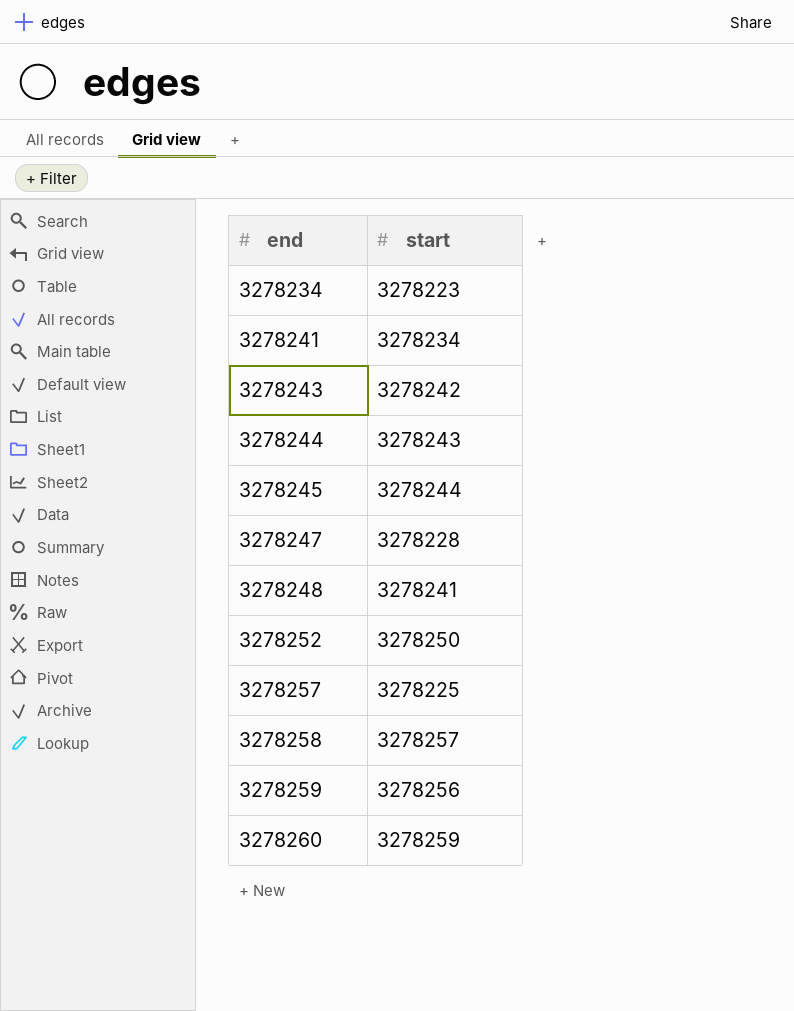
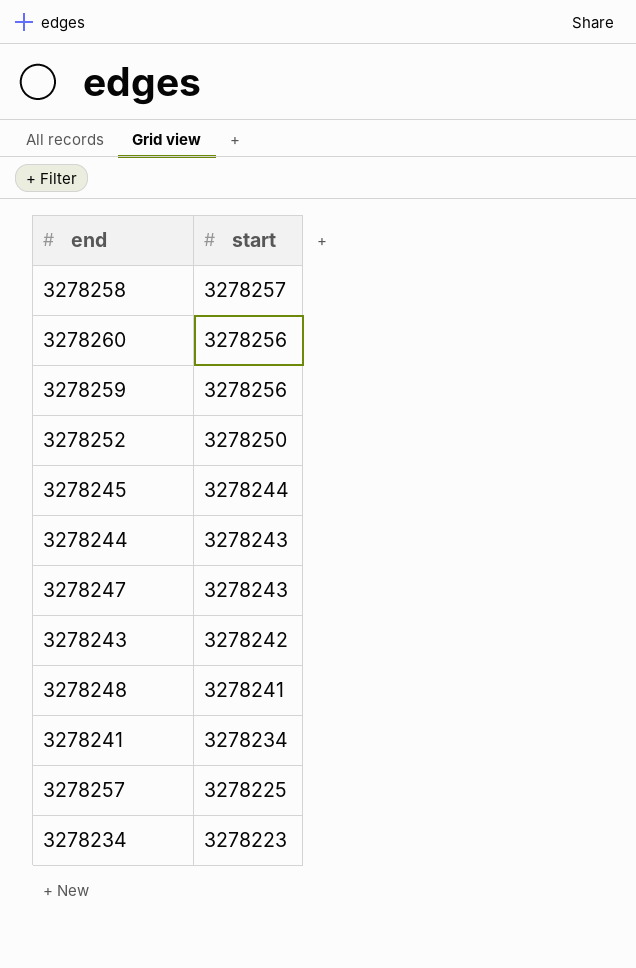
row order: end ascending -> start descending
3278260 | start: 3278259 -> 3278256
3278247 | start: 3278228 -> 3278243

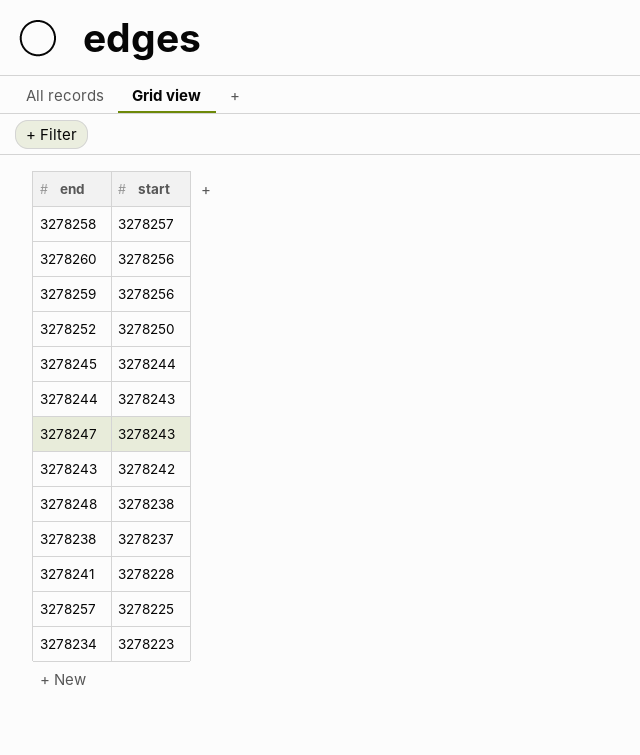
3278248 | start: 3278241 -> 3278238
row 3278238: none -> 3278237
3278241 | start: 3278234 -> 3278228

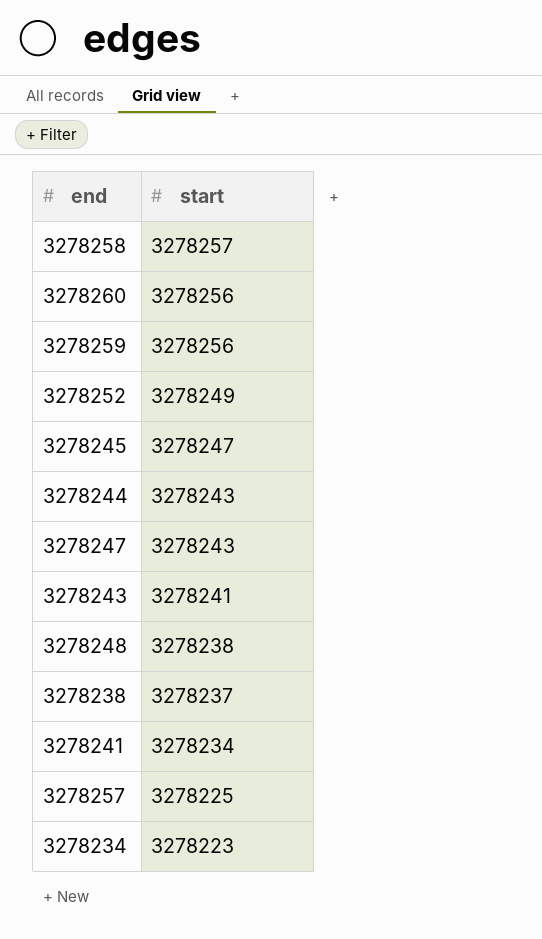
3278252 | start: 3278250 -> 3278249
3278245 | start: 3278244 -> 3278247
3278243 | start: 3278242 -> 3278241
3278241 | start: 3278228 -> 3278234

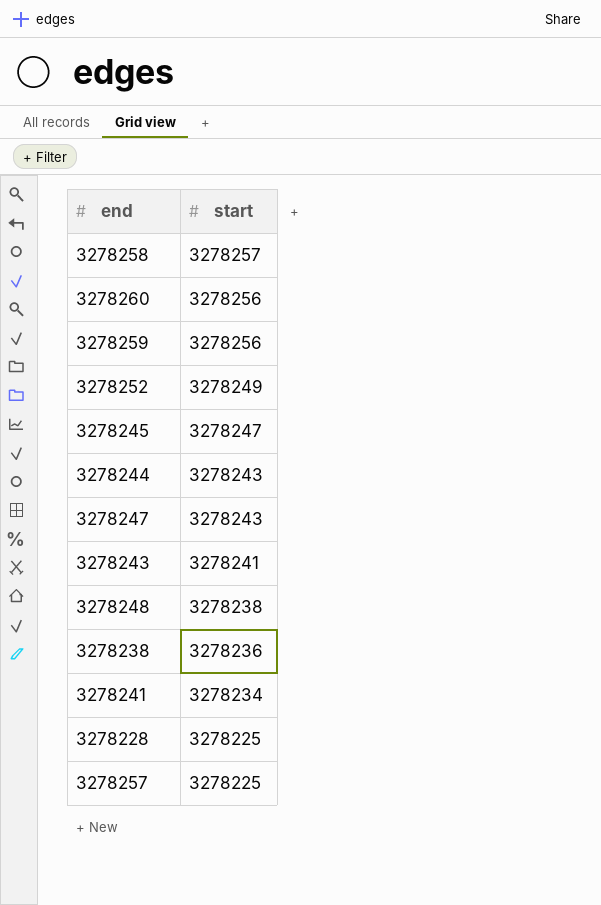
row 3278234: 3278223 -> none
3278238 | start: 3278237 -> 3278236
row 3278228: none -> 3278225

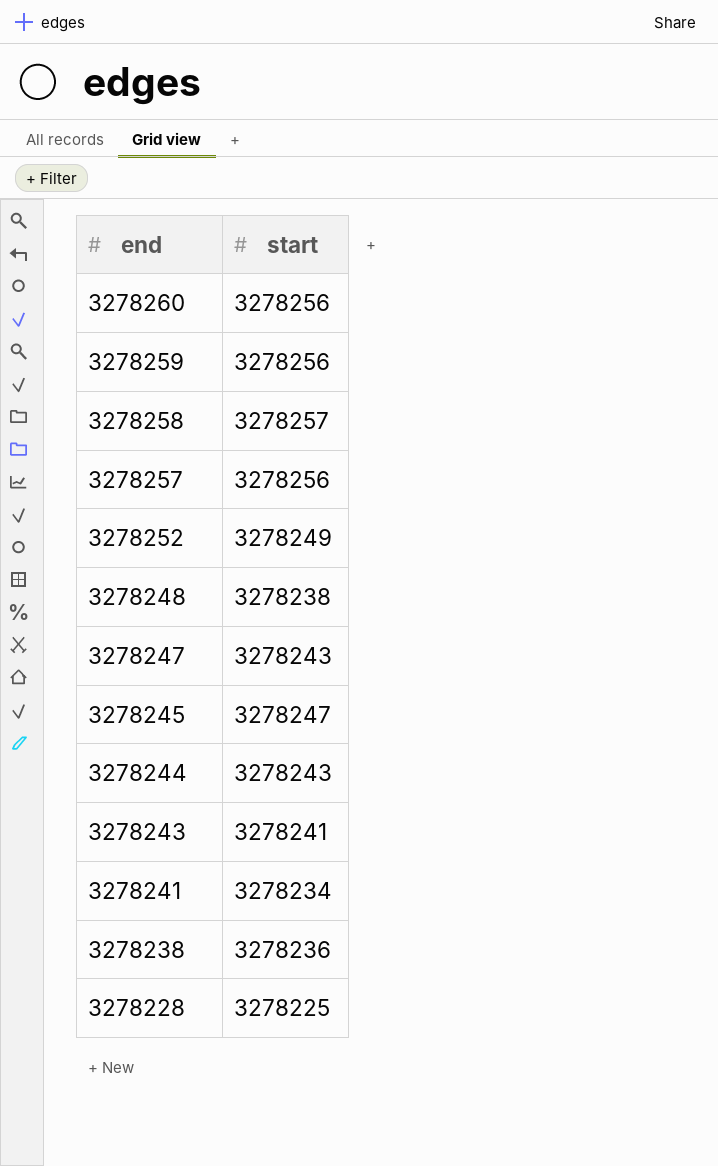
row order: start descending -> end descending
3278257 | start: 3278225 -> 3278256

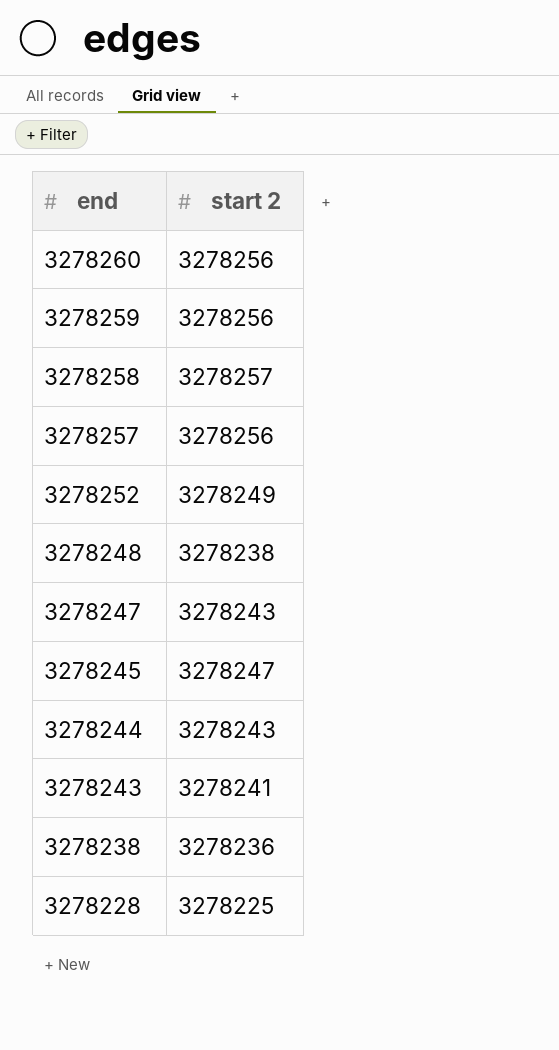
column name: start -> start 2
row 3278241: 3278234 -> none

